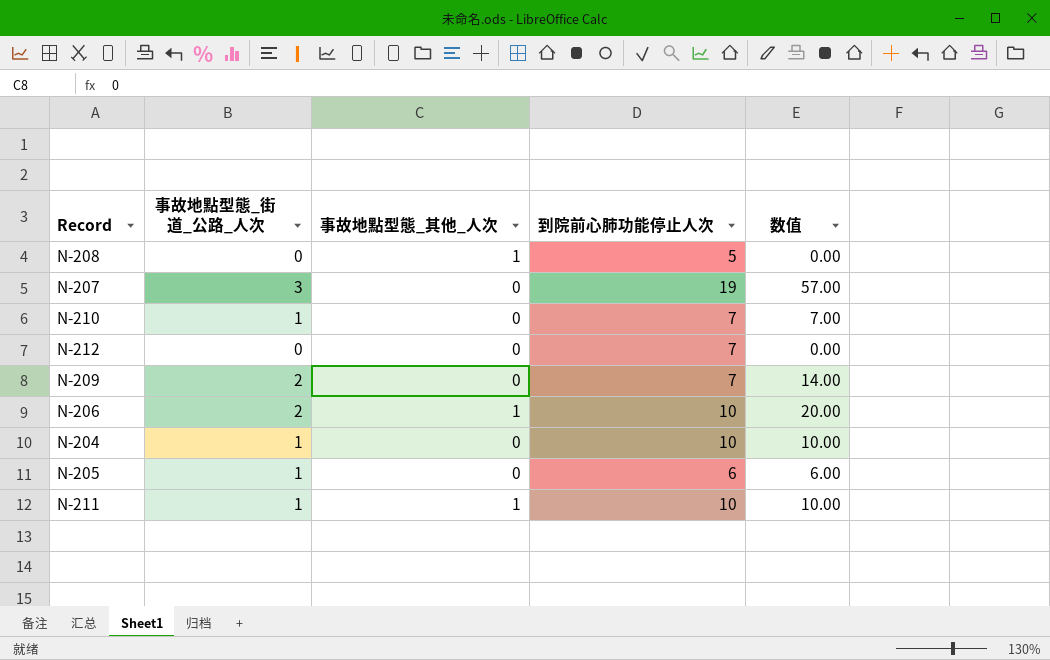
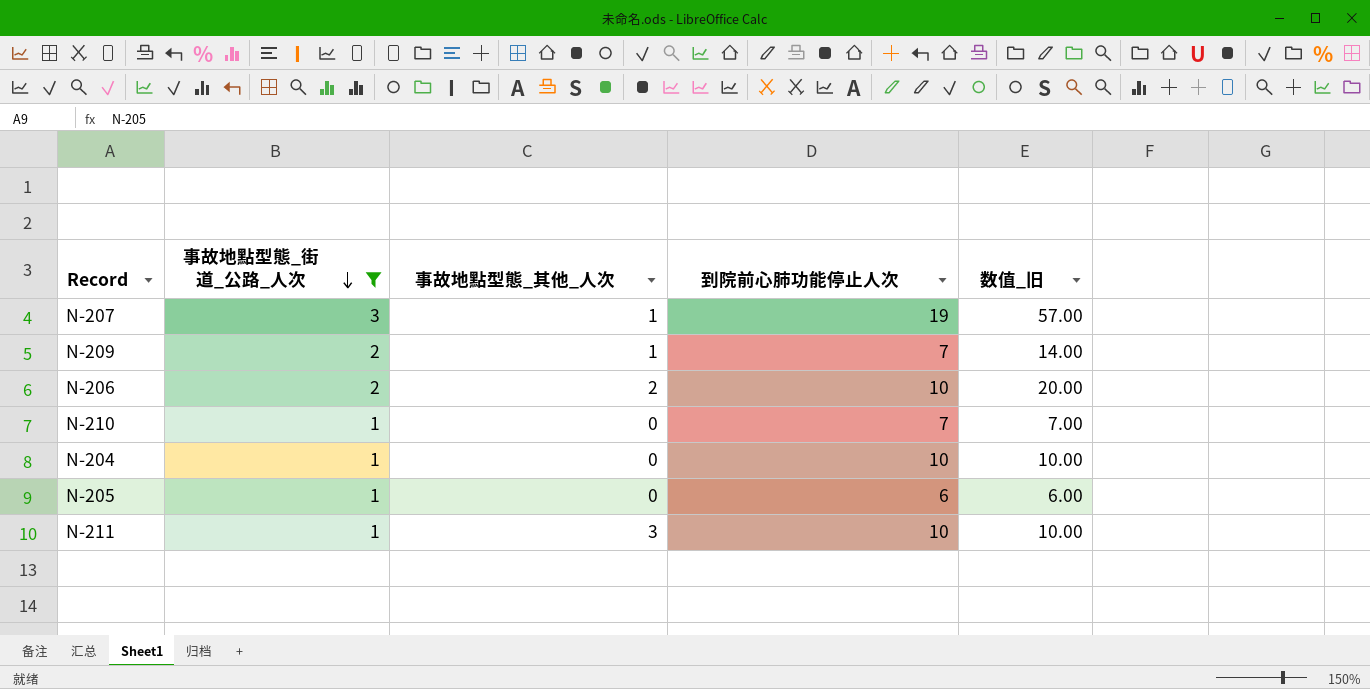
filter: none -> 事故地點型態_街道_公路_人次 != 0
row order: none -> 事故地點型態_街道_公路_人次 descending
column name: 数值 -> 数值_旧
N-207 | 事故地點型態_其他_人次: 0 -> 1
N-209 | 事故地點型態_其他_人次: 0 -> 1
N-206 | 事故地點型態_其他_人次: 1 -> 2
N-211 | 事故地點型態_其他_人次: 1 -> 3

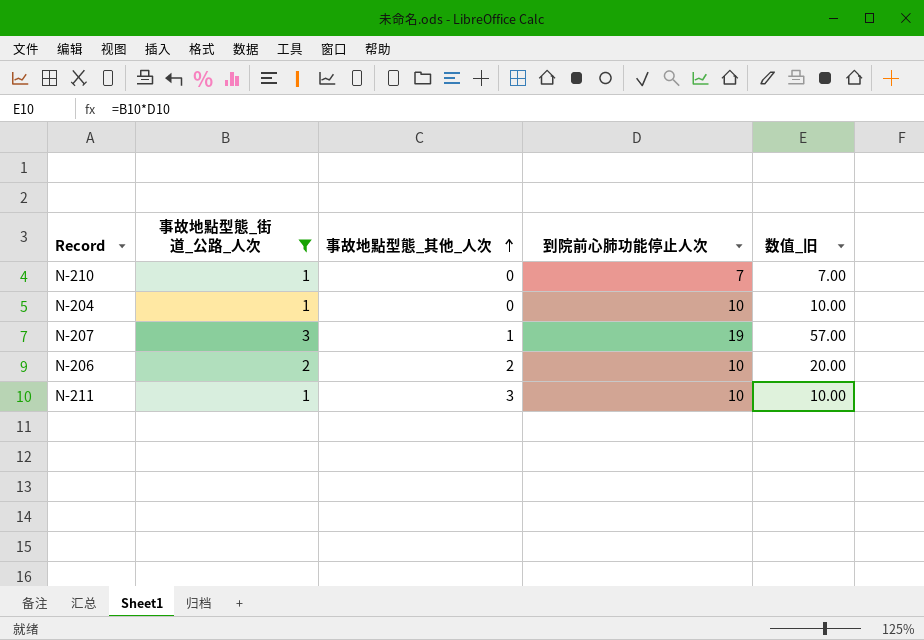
row order: 事故地點型態_街道_公路_人次 descending -> 事故地點型態_其他_人次 ascending
row N-209: 2 | 1 | 7 | 14.00 -> none
row N-205: 1 | 0 | 6 | 6.00 -> none

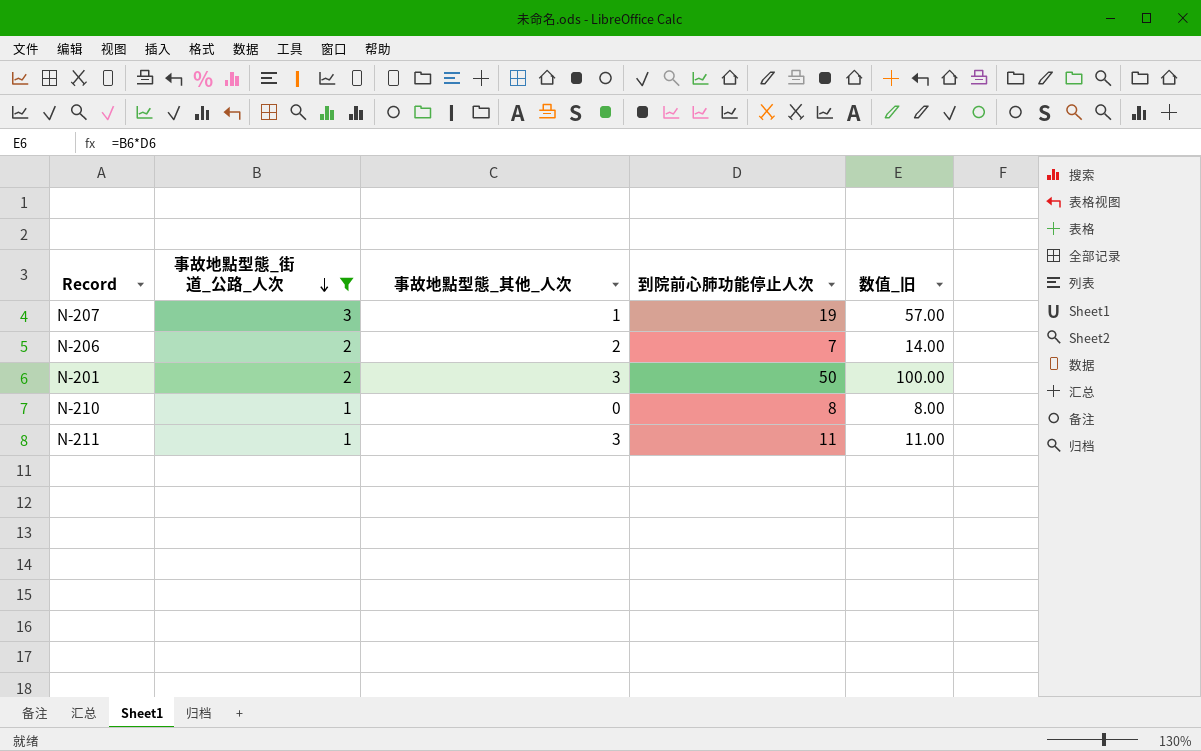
row order: 事故地點型態_其他_人次 ascending -> 事故地點型態_街道_公路_人次 descending
row N-204: 1 | 0 | 10 | 10.00 -> none
N-206 | 到院前心肺功能停止人次: 10 -> 7
N-206 | 数值_旧: 20.00 -> 14.00
row N-201: none -> 2 | 3 | 50 | 100.00
N-210 | 到院前心肺功能停止人次: 7 -> 8
N-210 | 数值_旧: 7.00 -> 8.00
N-211 | 到院前心肺功能停止人次: 10 -> 11
N-211 | 数值_旧: 10.00 -> 11.00

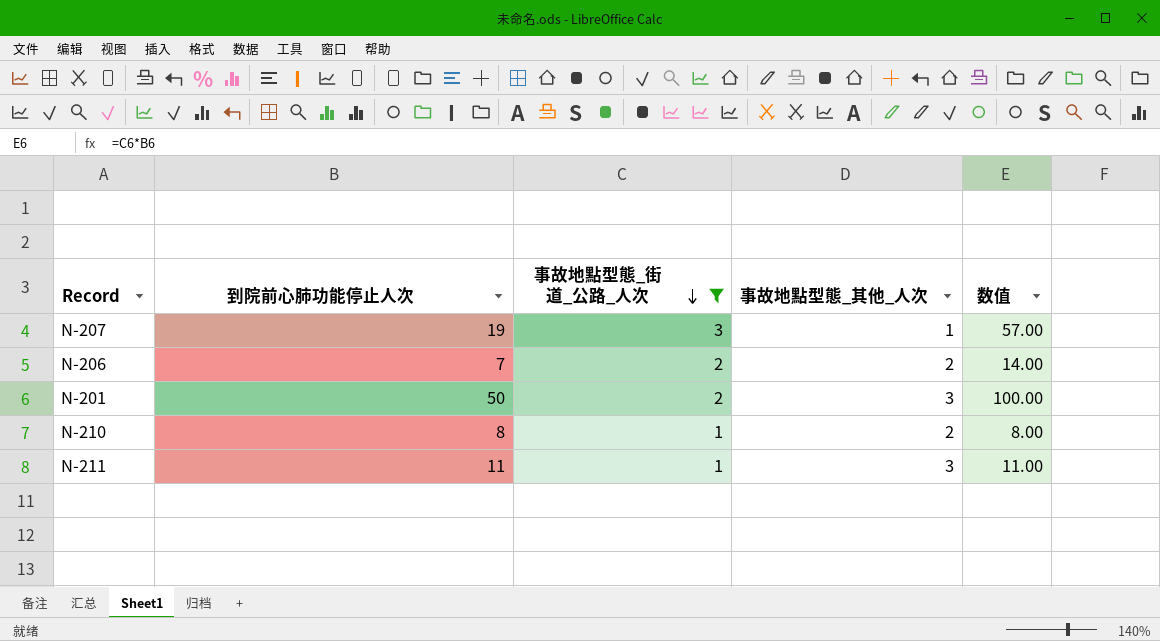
column 到院前心肺功能停止人次 | position: 4 -> 2
column name: 数值_旧 -> 数值
N-210 | 事故地點型態_其他_人次: 0 -> 2

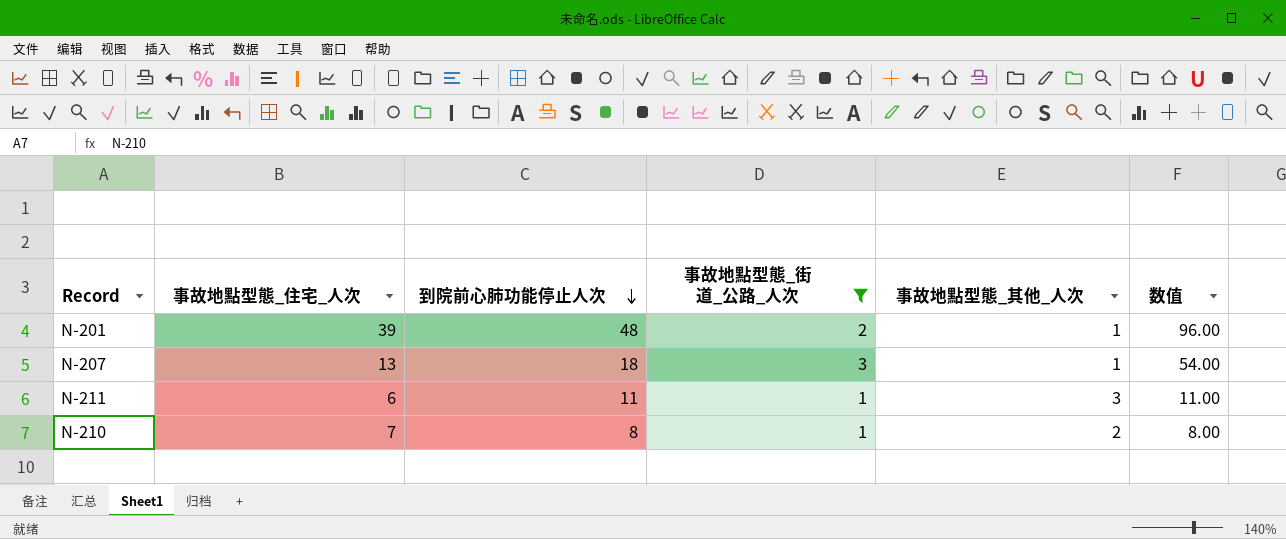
row order: 事故地點型態_街道_公路_人次 descending -> 到院前心肺功能停止人次 descending
column 事故地點型態_住宅_人次 | position: none -> 2
row N-206: 7 | 2 | 2 | 14.00 -> none
N-201 | 到院前心肺功能停止人次: 50 -> 48
N-201 | 事故地點型態_其他_人次: 3 -> 1
N-201 | 数值: 100.00 -> 96.00
N-207 | 到院前心肺功能停止人次: 19 -> 18
N-207 | 数值: 57.00 -> 54.00

